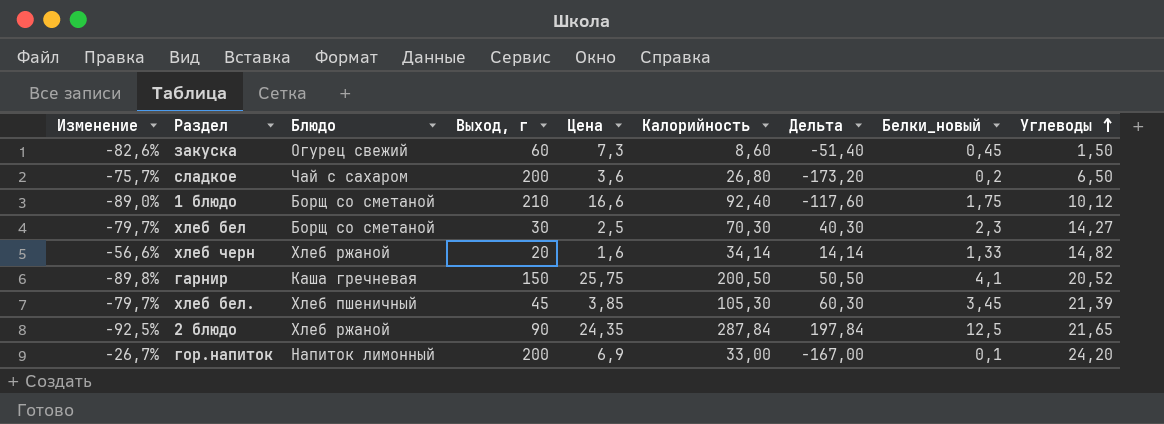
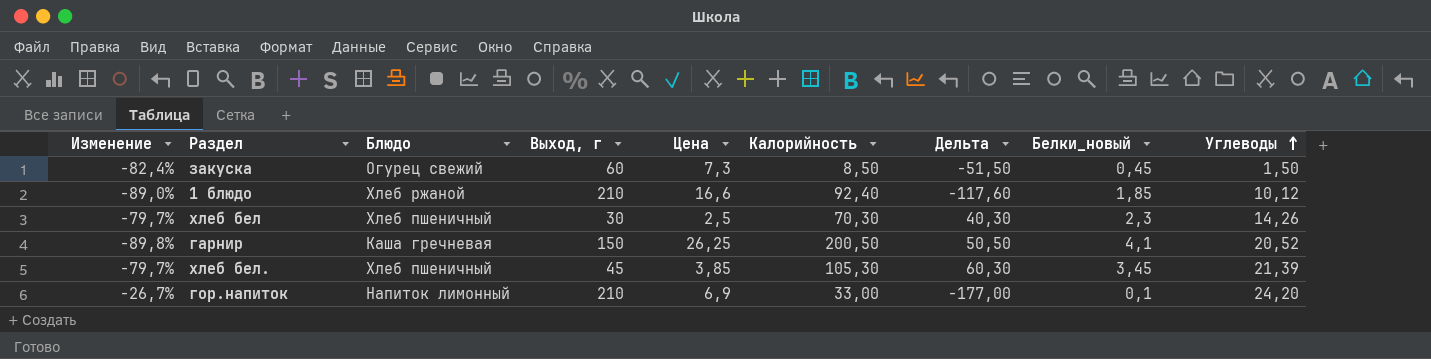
row сладкое: -75,7% | Чай с сахаром | 200 | 3,6 | 26,80 | -173,20 | 0,2 | 6,50 -> none
row хлеб черн: -56,6% | Хлеб ржаной | 20 | 1,6 | 34,14 | 14,14 | 1,33 | 14,82 -> none
row 2 блюдо: -92,5% | Хлеб ржаной | 90 | 24,35 | 287,84 | 197,84 | 12,5 | 21,65 -> none
закуска | Изменение: -82,6% -> -82,4%
закуска | Калорийность: 8,60 -> 8,50
закуска | Дельта: -51,40 -> -51,50
1 блюдо | Блюдо: Борщ со сметаной -> Хлеб ржаной
1 блюдо | Белки_новый: 1,75 -> 1,85
хлеб бел | Блюдо: Борщ со сметаной -> Хлеб пшеничный
хлеб бел | Углеводы: 14,27 -> 14,26
гарнир | Цена: 25,75 -> 26,25
гор.напиток | Выход, г: 200 -> 210
гор.напиток | Дельта: -167,00 -> -177,00

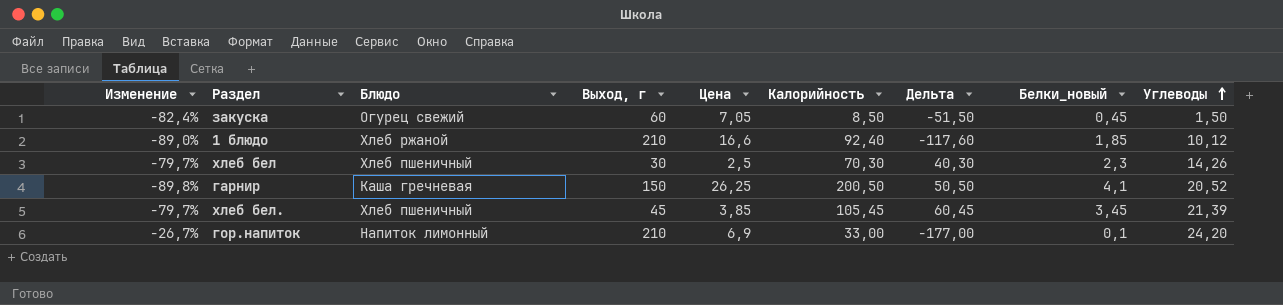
закуска | Цена: 7,3 -> 7,05
хлеб бел. | Калорийность: 105,30 -> 105,45
хлеб бел. | Дельта: 60,30 -> 60,45

